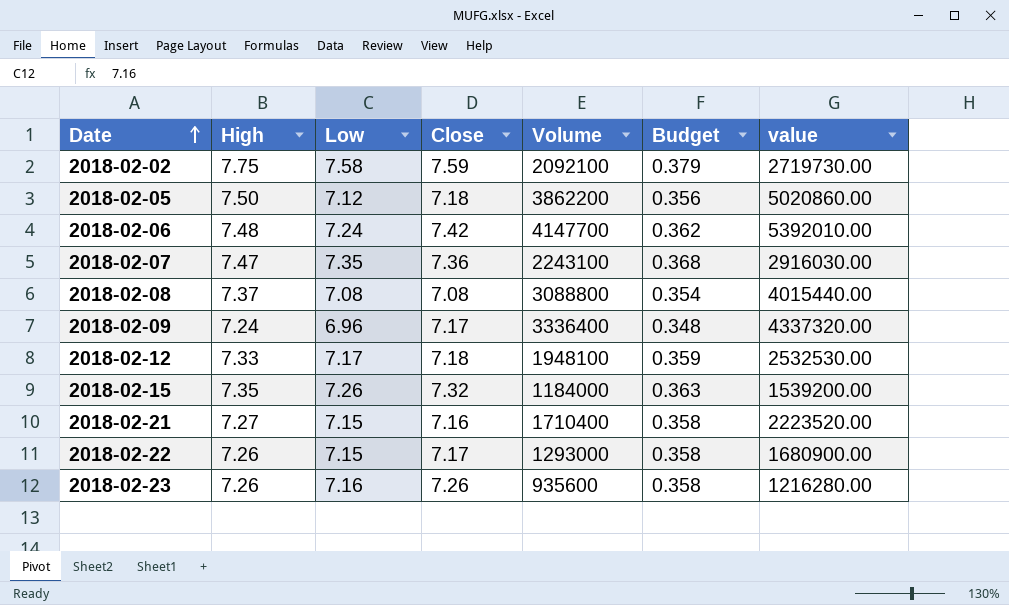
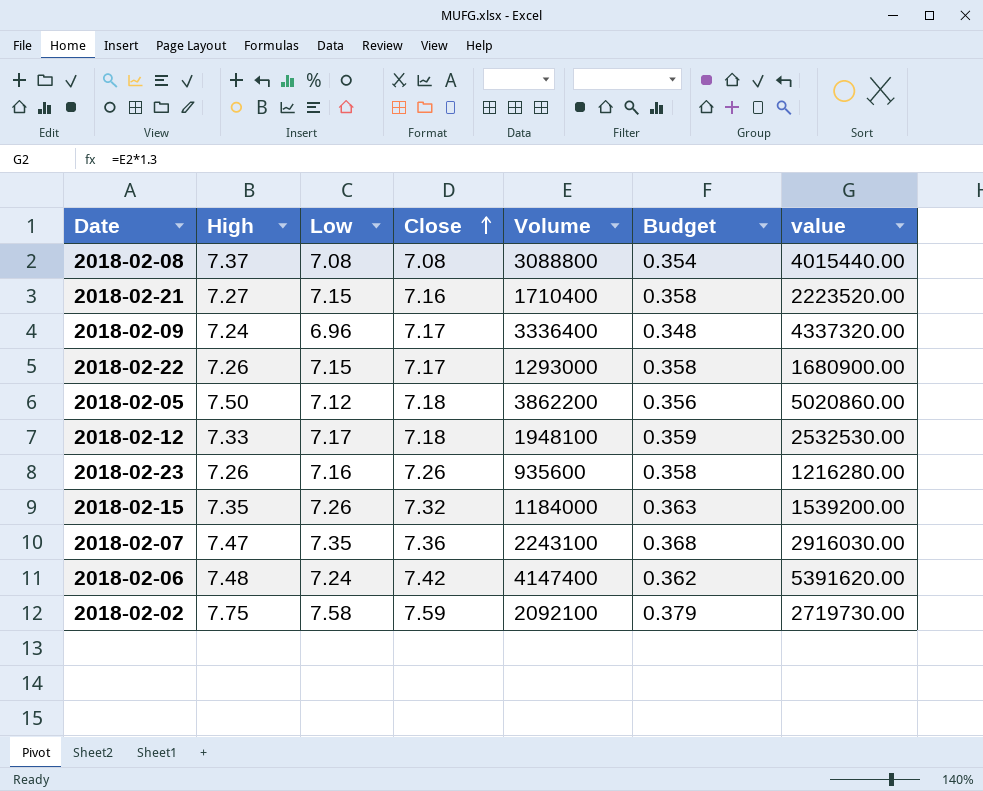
row order: Date ascending -> Close ascending
2018-02-06 | Volume: 4147700 -> 4147400
2018-02-06 | value: 5392010.00 -> 5391620.00

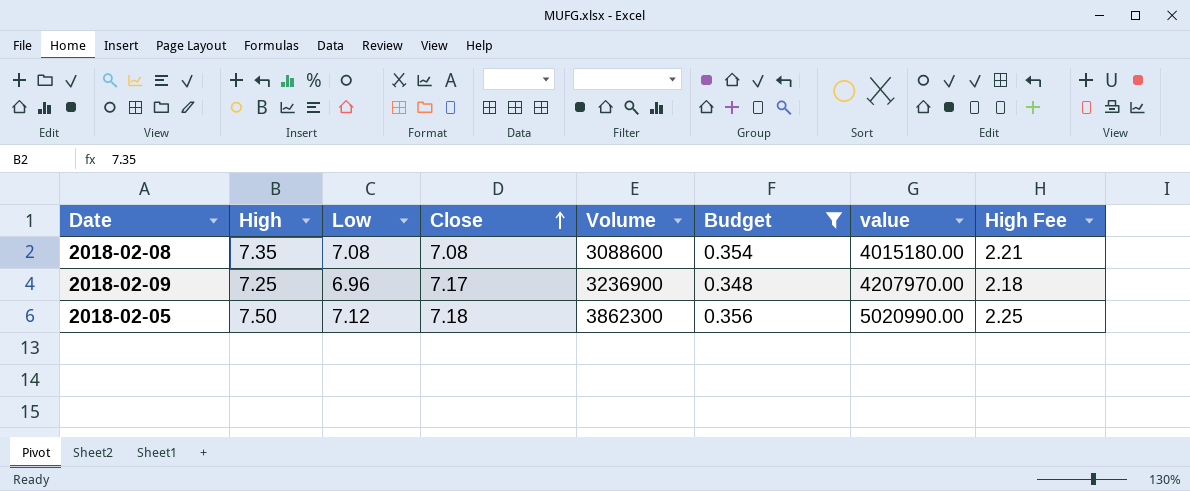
filter: none -> Budget <= 0.356
column High Fee | formula: none -> [High] * 0.3
2018-02-08 | High: 7.37 -> 7.35
2018-02-08 | Volume: 3088800 -> 3088600
2018-02-08 | value: 4015440.00 -> 4015180.00
2018-02-09 | High: 7.24 -> 7.25
2018-02-09 | Volume: 3336400 -> 3236900
2018-02-09 | value: 4337320.00 -> 4207970.00
2018-02-05 | Volume: 3862200 -> 3862300
2018-02-05 | value: 5020860.00 -> 5020990.00

